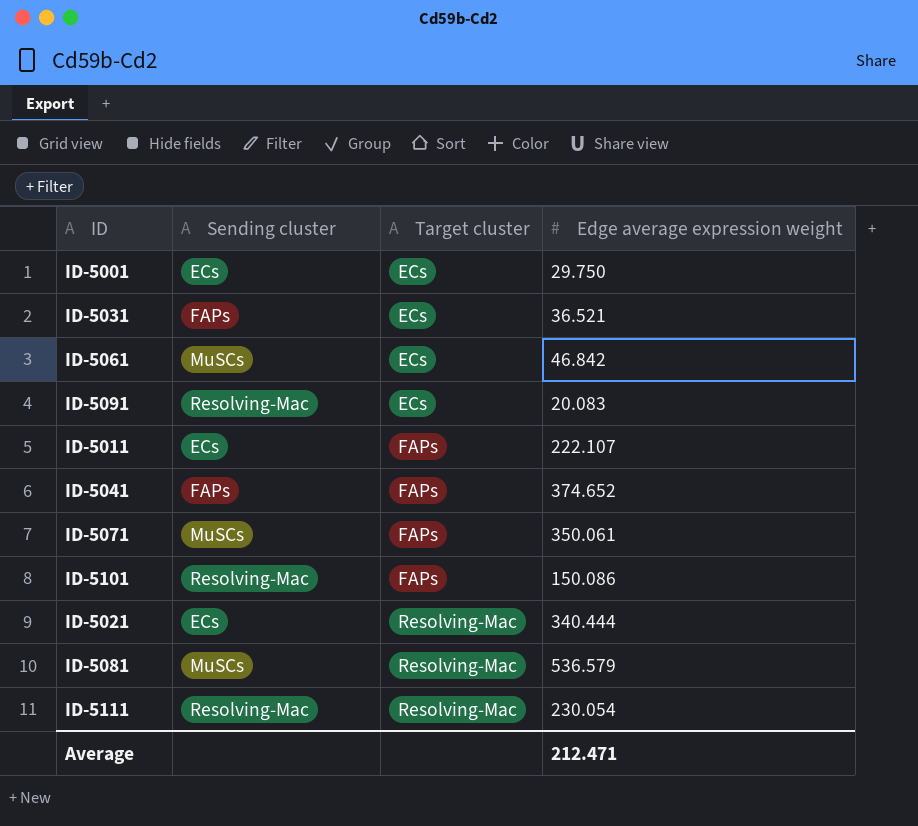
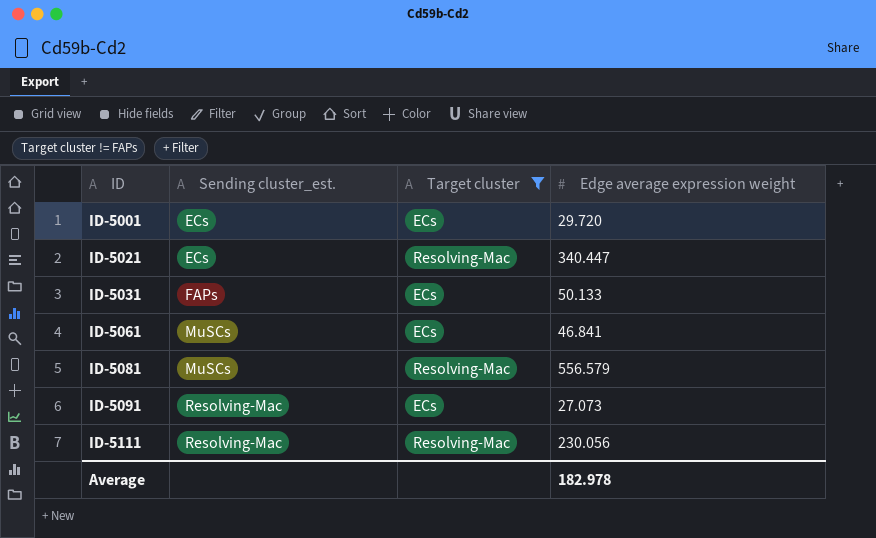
filter: none -> Target cluster != FAPs
row order: Target cluster ascending -> ID ascending
column name: Sending cluster -> Sending cluster_est.
ID-5001 | Edge average expression weight: 29.750 -> 29.720
ID-5021 | Edge average expression weight: 340.444 -> 340.447
ID-5031 | Edge average expression weight: 36.521 -> 50.133
ID-5061 | Edge average expression weight: 46.842 -> 46.841
ID-5081 | Edge average expression weight: 536.579 -> 556.579
ID-5091 | Edge average expression weight: 20.083 -> 27.073
ID-5111 | Edge average expression weight: 230.054 -> 230.056
Average | Edge average expression weight: 212.471 -> 182.978

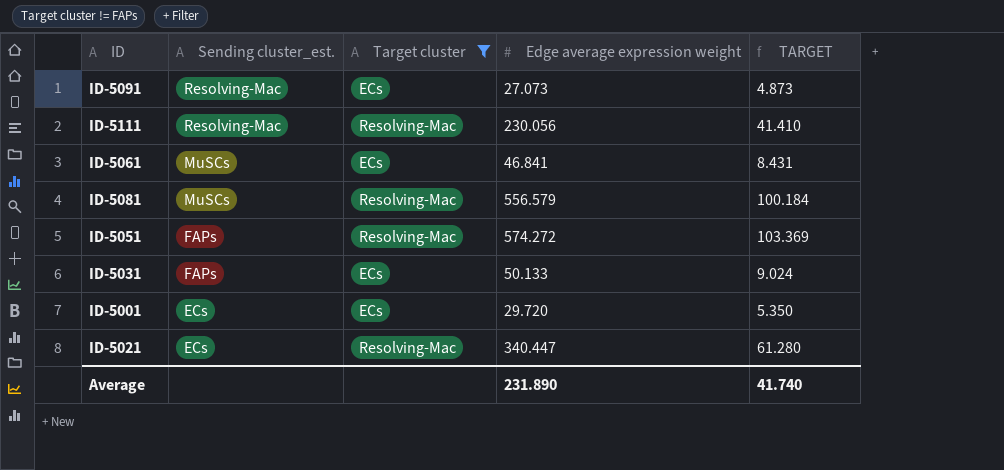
row order: ID ascending -> Sending cluster_est. descending
column TARGET | formula: none -> [Edge average expression weight] * 0.18
row ID-5051: none -> FAPs | Resolving-Mac | 574.272 | 103.369
Average | Edge average expression weight: 182.978 -> 231.890

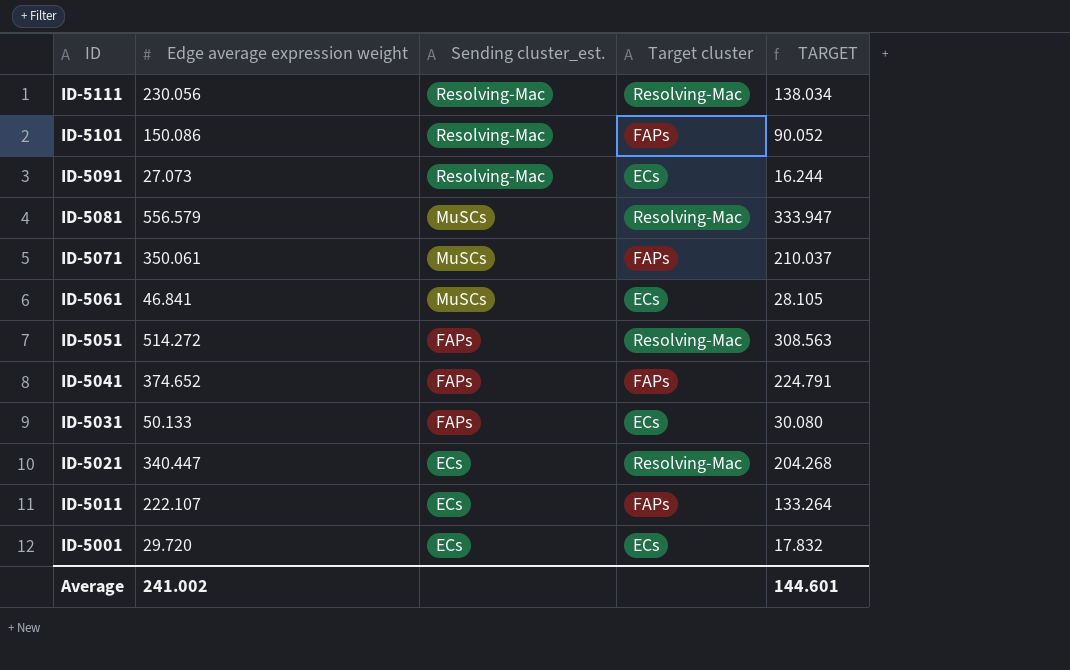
filter: Target cluster != FAPs -> none
row order: Sending cluster_est. descending -> ID descending
column Edge average expression weight | position: 4 -> 2
column TARGET | formula: [Edge average expression weight] * 0.18 -> [Edge average expression weight] * 0.6
ID-5051 | Edge average expression weight: 574.272 -> 514.272
Average | Edge average expression weight: 231.890 -> 241.002
Average | TARGET: 41.740 -> 144.601

